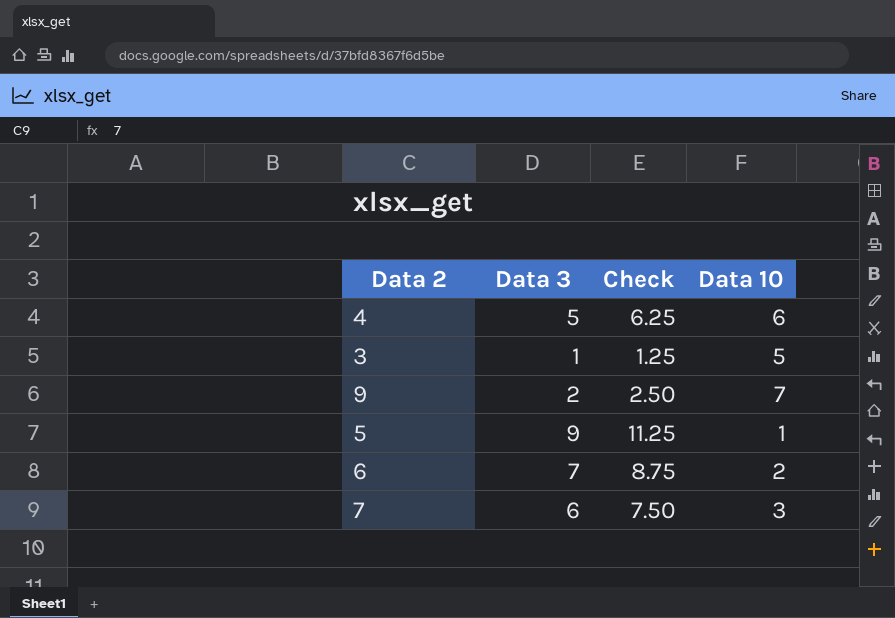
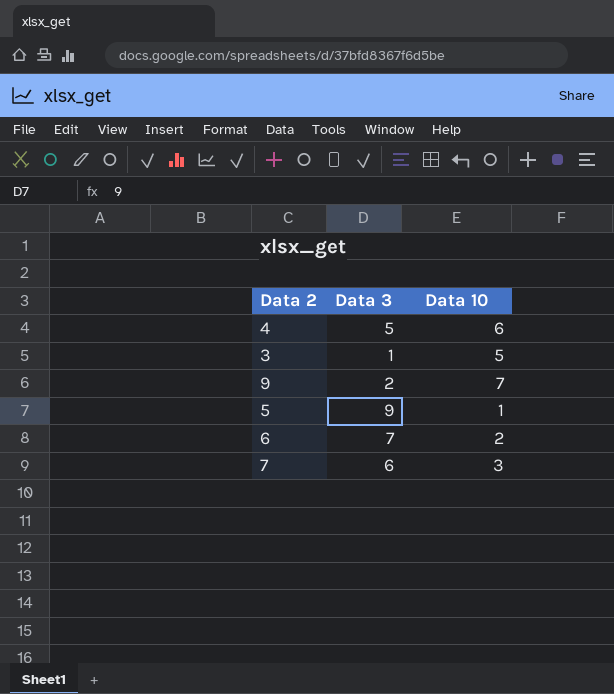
column Check | formula: [Data 3] * 1.25 -> none

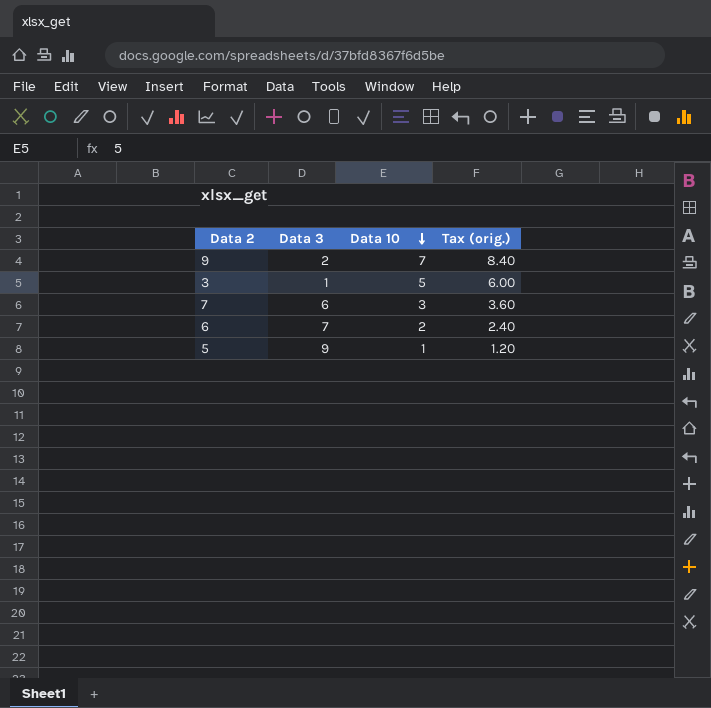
row order: none -> Data 10 descending
column Tax (orig.) | formula: none -> [Data 10] * 1.2
row 4: 5 | 6 -> none

